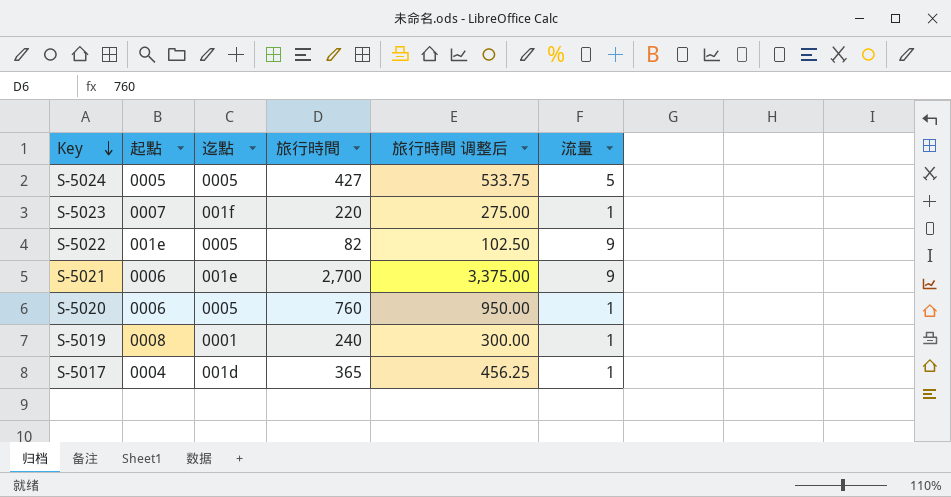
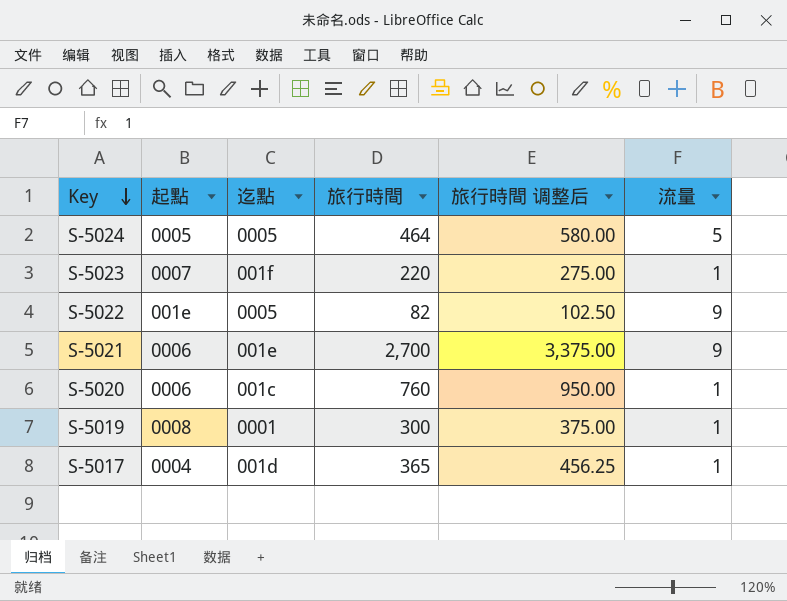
S-5024 | 旅行時間: 427 -> 464
S-5024 | 旅行時間 调整后: 533.75 -> 580.00
S-5020 | 迄點: 0005 -> 001c
S-5019 | 旅行時間: 240 -> 300
S-5019 | 旅行時間 调整后: 300.00 -> 375.00

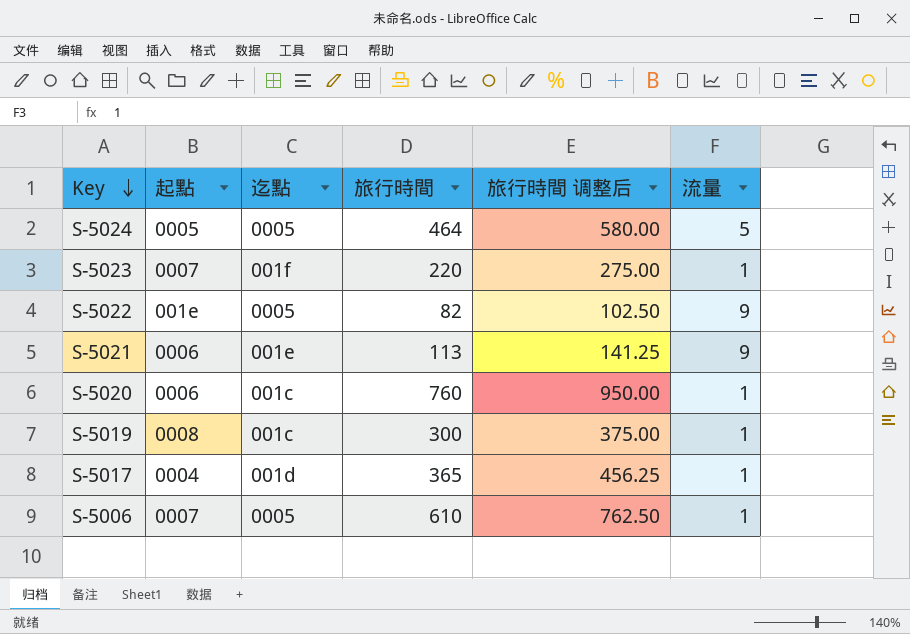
S-5021 | 旅行時間: 2,700 -> 113
S-5021 | 旅行時間 调整后: 3,375.00 -> 141.25
S-5019 | 迄點: 0001 -> 001c
row S-5006: none -> 0007 | 0005 | 610 | 762.50 | 1

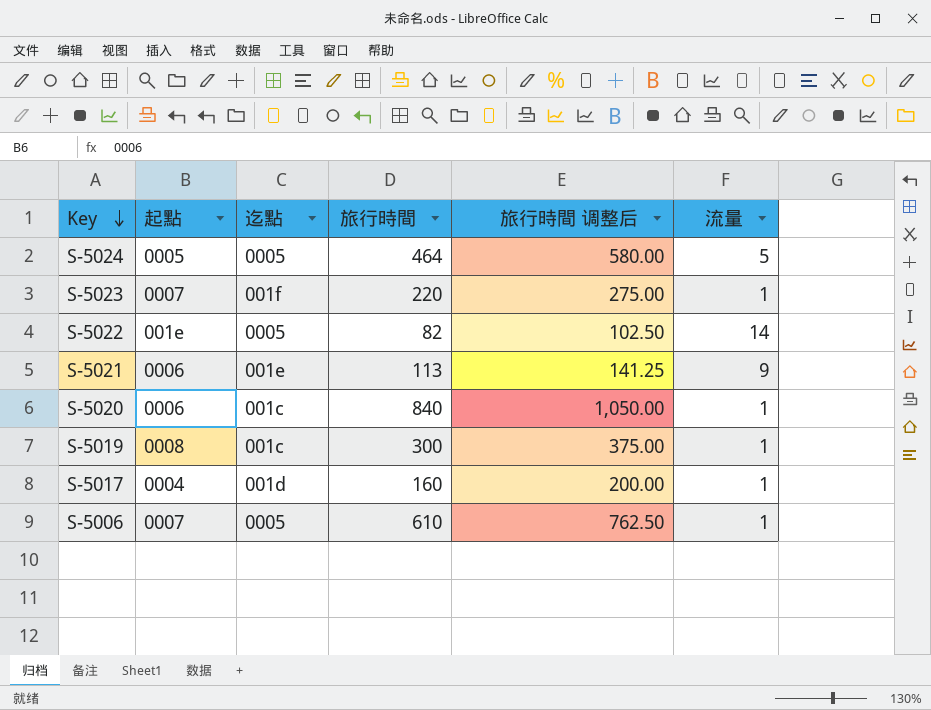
S-5022 | 流量: 9 -> 14
S-5020 | 旅行時間: 760 -> 840
S-5020 | 旅行時間 调整后: 950.00 -> 1,050.00
S-5017 | 旅行時間: 365 -> 160
S-5017 | 旅行時間 调整后: 456.25 -> 200.00

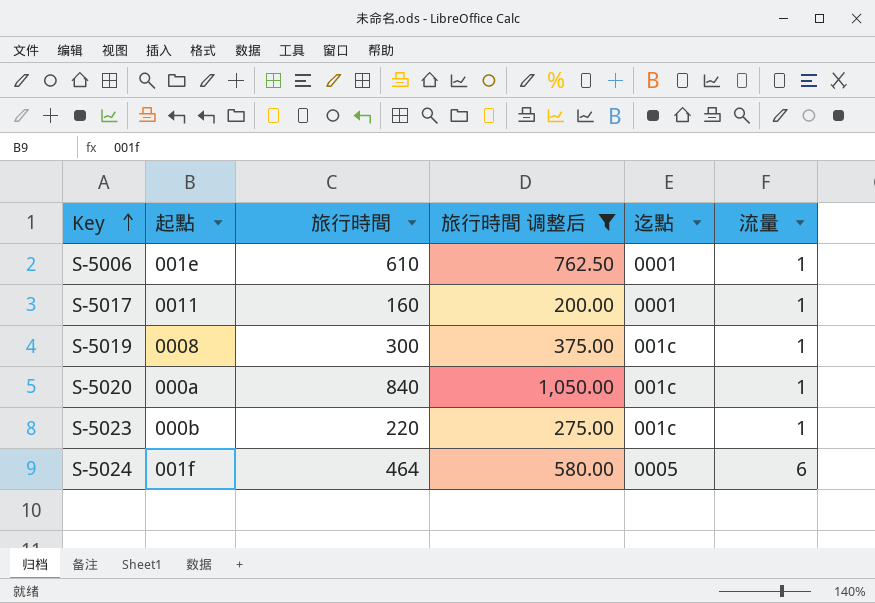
filter: none -> 旅行時間 调整后 >= 200.00
row order: Key descending -> Key ascending
column 迄點 | position: 3 -> 5
S-5006 | 起點: 0007 -> 001e
S-5006 | 迄點: 0005 -> 0001
S-5017 | 起點: 0004 -> 0011
S-5017 | 迄點: 001d -> 0001
S-5020 | 起點: 0006 -> 000a
S-5023 | 起點: 0007 -> 000b
S-5023 | 迄點: 001f -> 001c
S-5024 | 起點: 0005 -> 001f
S-5024 | 流量: 5 -> 6

